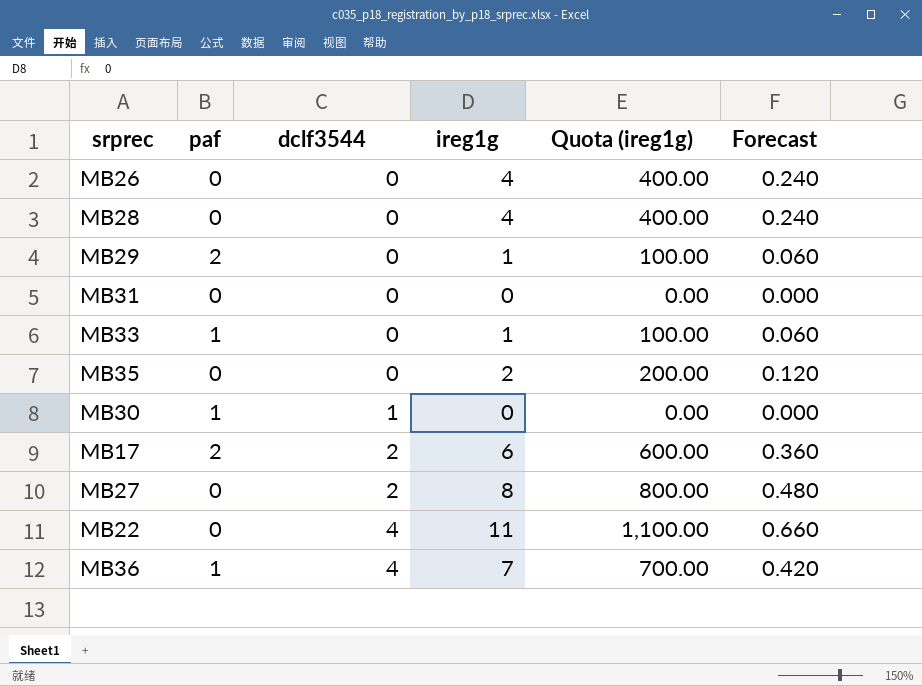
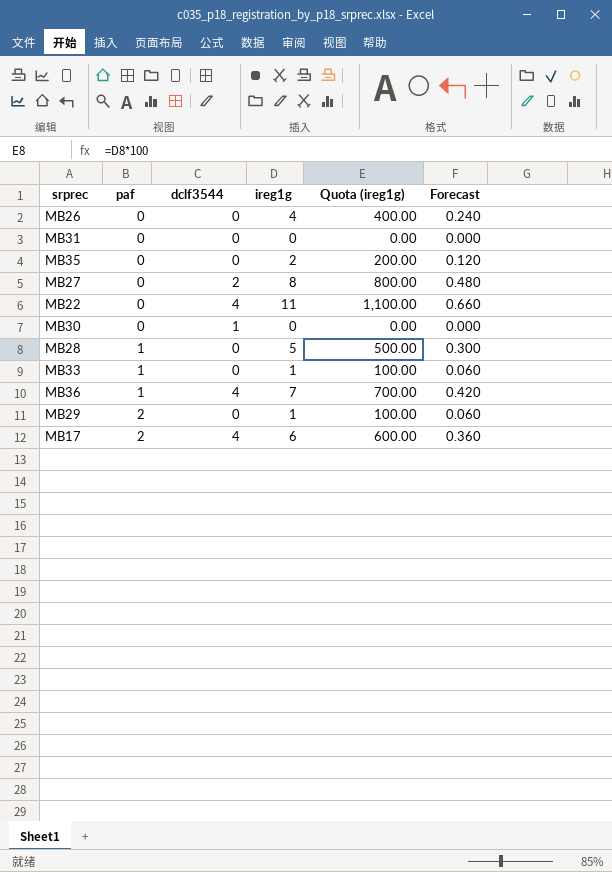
row order: dclf3544 ascending -> paf ascending
MB30 | paf: 1 -> 0
MB28 | paf: 0 -> 1
MB28 | ireg1g: 4 -> 5
MB28 | Quota (ireg1g): 400.00 -> 500.00
MB28 | Forecast: 0.240 -> 0.300
MB17 | dclf3544: 2 -> 4

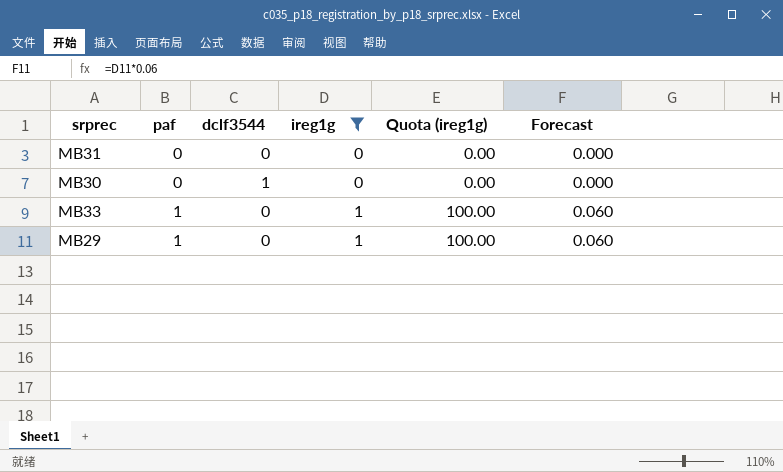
filter: none -> ireg1g <= 1
MB29 | paf: 2 -> 1

